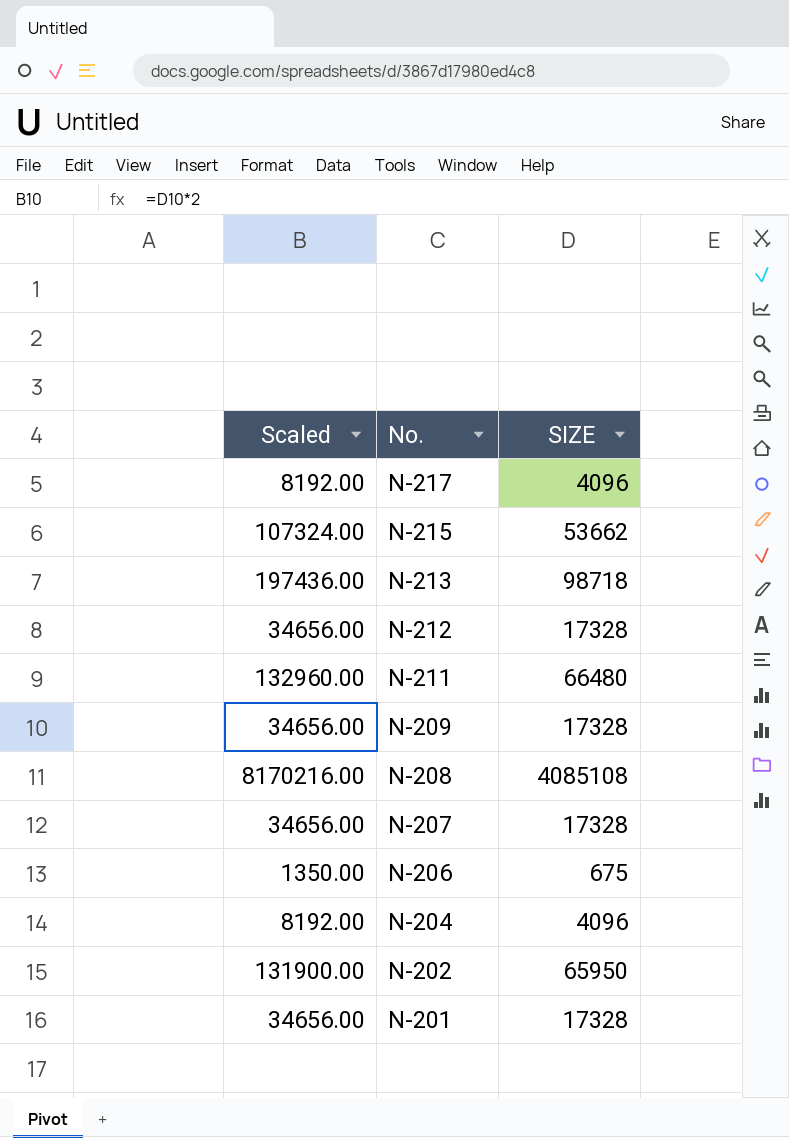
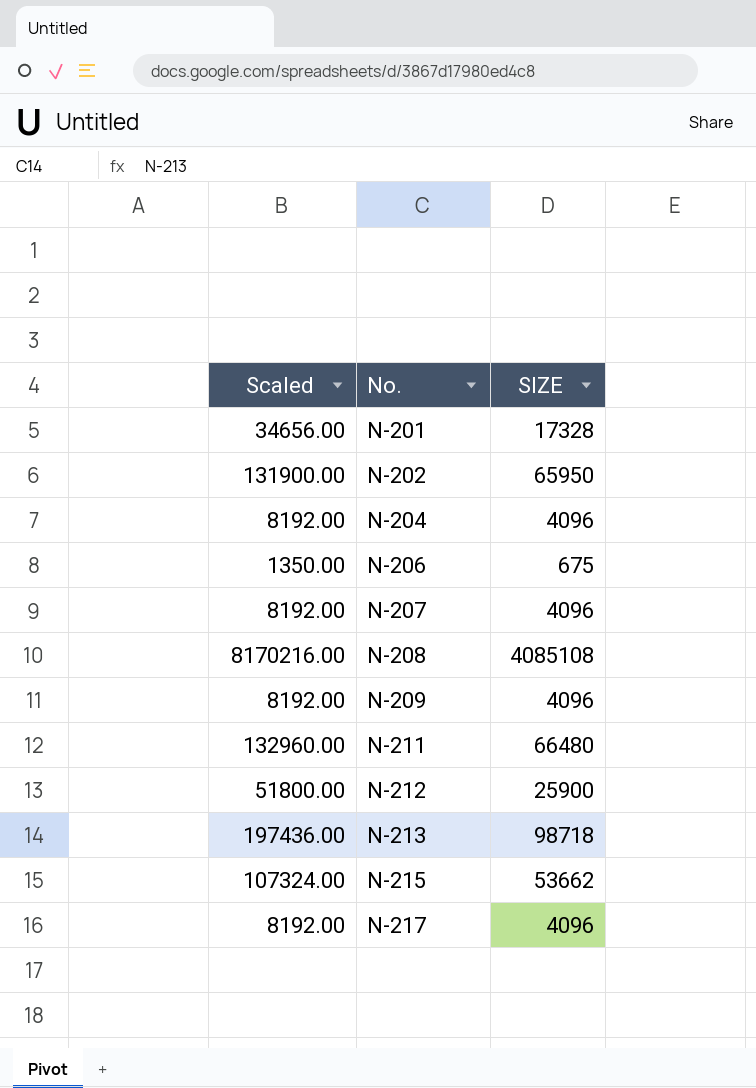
row order: No. descending -> No. ascending
N-207 | Scaled: 34656.00 -> 8192.00
N-207 | SIZE: 17328 -> 4096
N-209 | Scaled: 34656.00 -> 8192.00
N-209 | SIZE: 17328 -> 4096
N-212 | Scaled: 34656.00 -> 51800.00
N-212 | SIZE: 17328 -> 25900

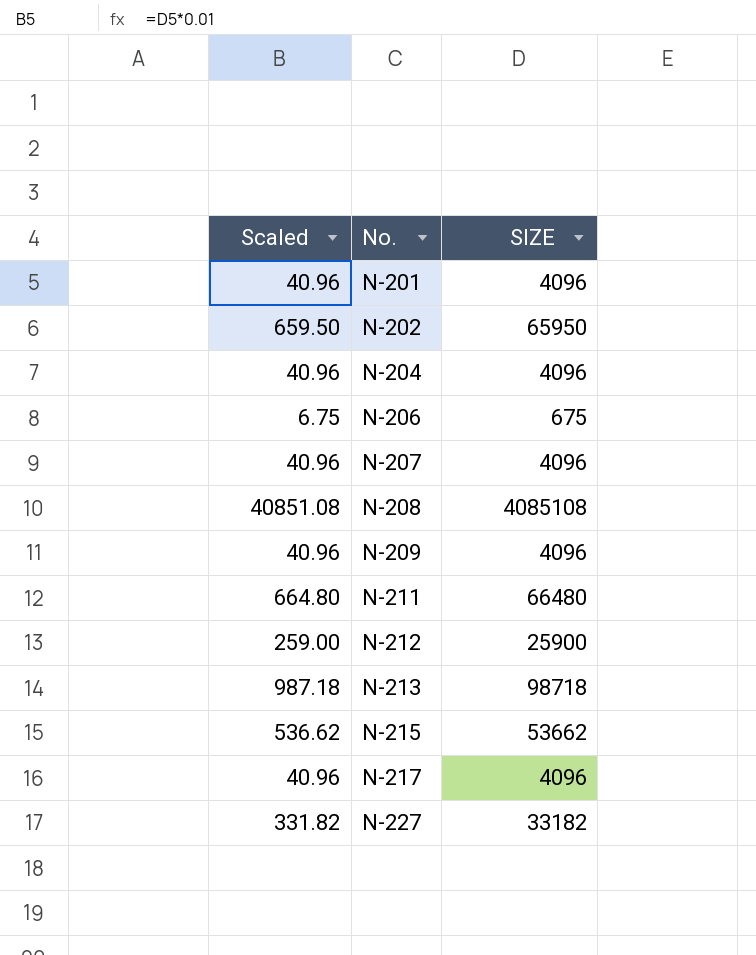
column Scaled | formula: [SIZE] * 2 -> [SIZE] * 0.01
N-201 | SIZE: 17328 -> 4096
row N-227: none -> 331.82 | 33182

